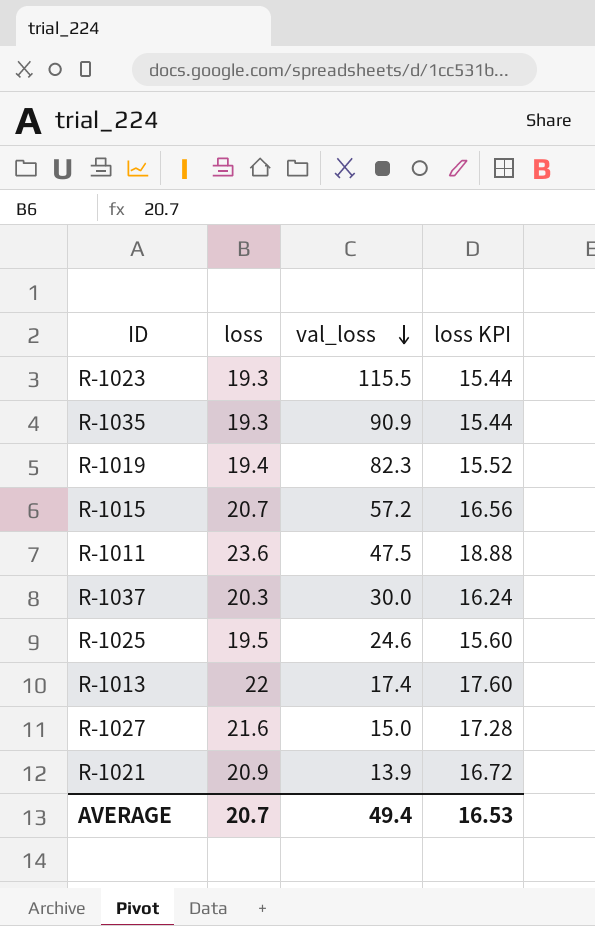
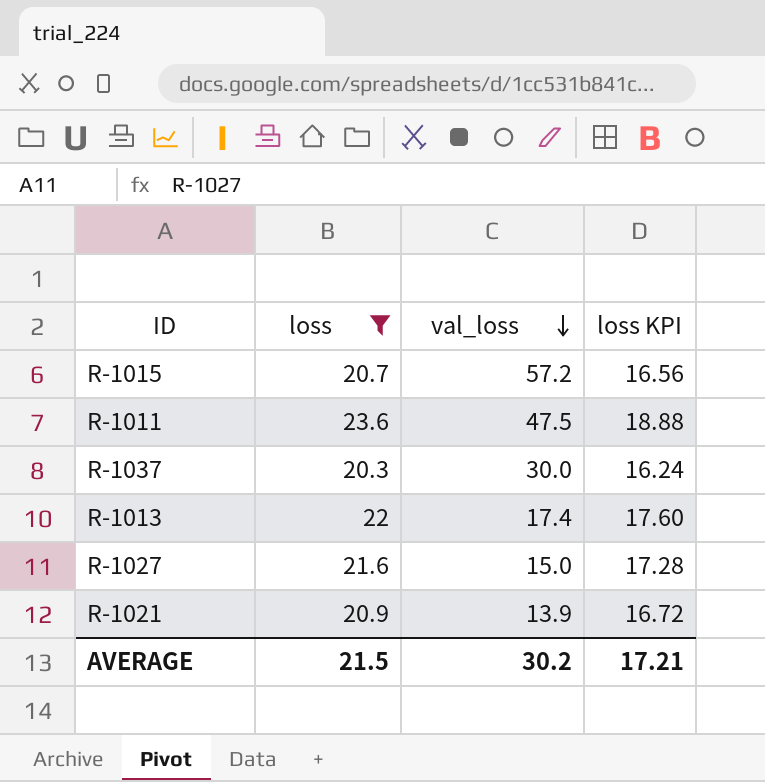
filter: none -> loss >= 20.3
AVERAGE | loss: 20.7 -> 21.5
AVERAGE | val_loss: 49.4 -> 30.2
AVERAGE | loss KPI: 16.53 -> 17.21

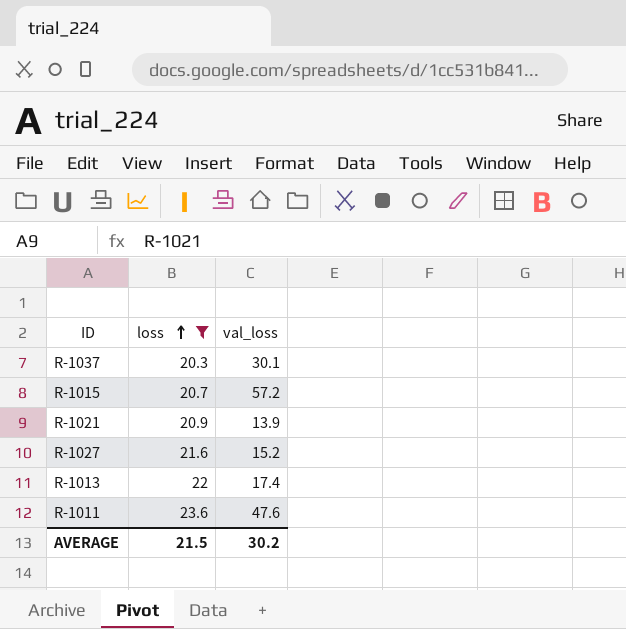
row order: val_loss descending -> loss ascending
column loss KPI | formula: [loss] * 0.8 -> none
R-1037 | val_loss: 30.0 -> 30.1
R-1027 | val_loss: 15.0 -> 15.2
R-1011 | val_loss: 47.5 -> 47.6

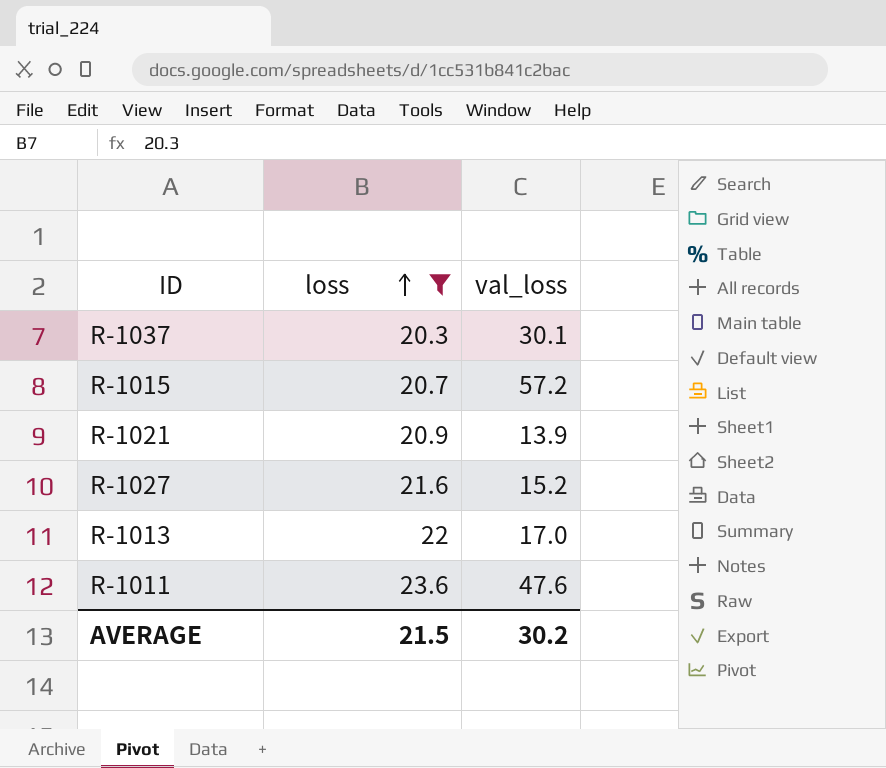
R-1013 | val_loss: 17.4 -> 17.0

